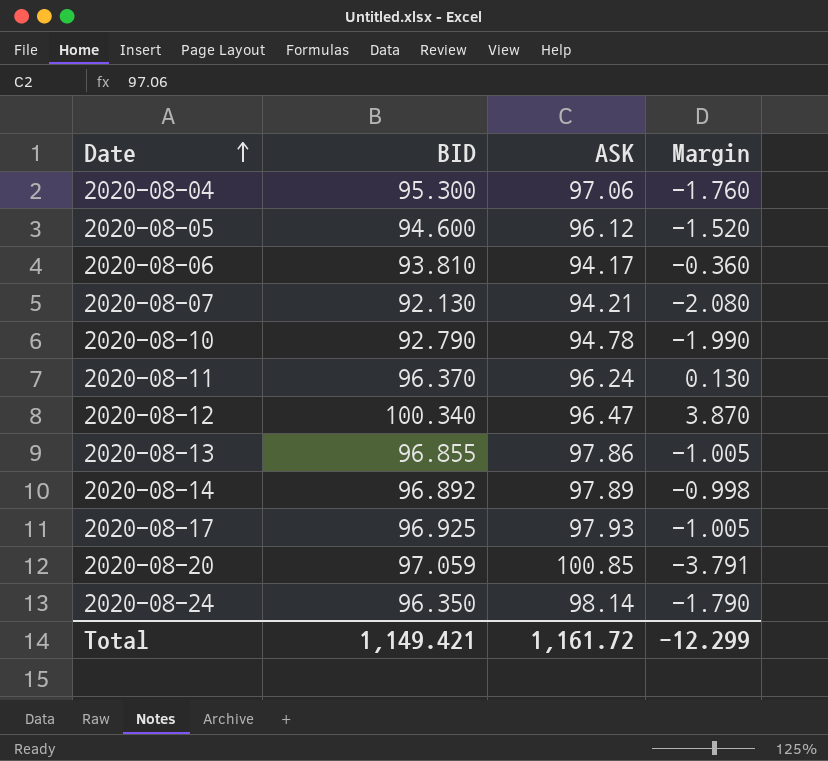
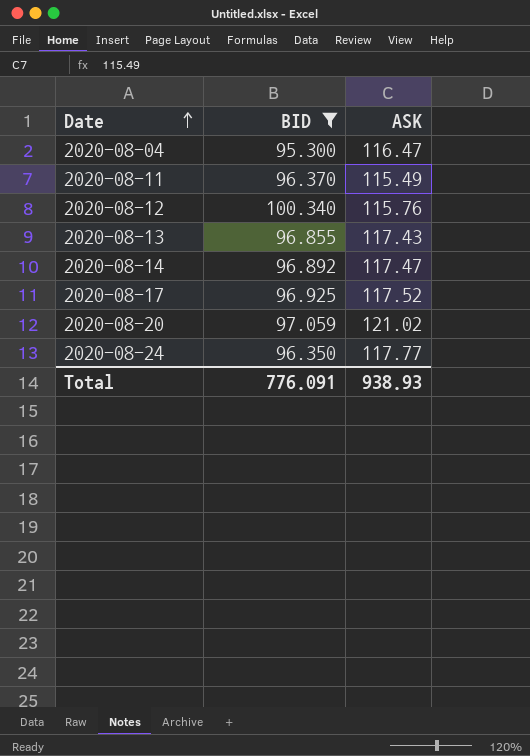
filter: none -> BID >= 95.300
column Margin | formula: [BID] - [ASK] -> none
2020-08-04 | ASK: 97.06 -> 116.47
2020-08-11 | ASK: 96.24 -> 115.49
2020-08-12 | ASK: 96.47 -> 115.76
2020-08-13 | ASK: 97.86 -> 117.43
2020-08-14 | ASK: 97.89 -> 117.47
2020-08-17 | ASK: 97.93 -> 117.52
2020-08-20 | ASK: 100.85 -> 121.02
2020-08-24 | ASK: 98.14 -> 117.77
Total | BID: 1,149.421 -> 776.091
Total | ASK: 1,161.72 -> 938.93

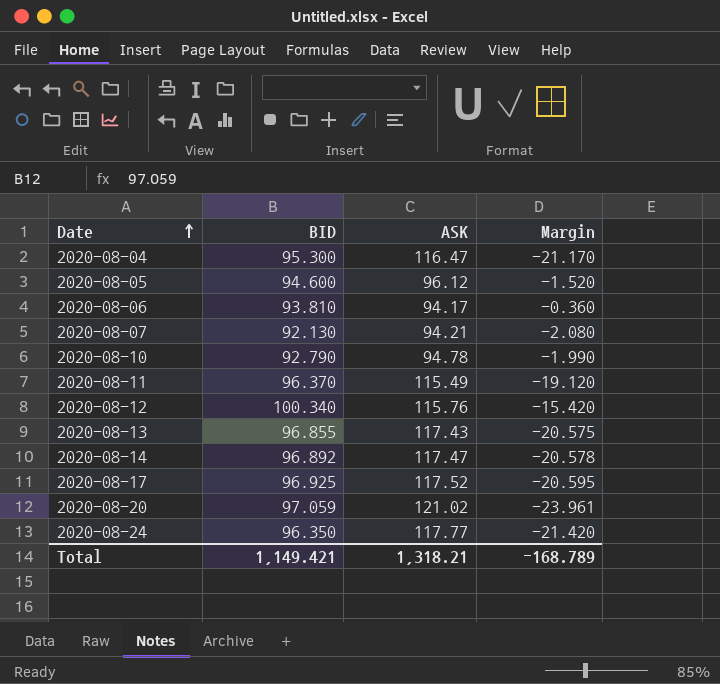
filter: BID >= 95.300 -> none
column Margin | formula: none -> [BID] - [ASK]
Total | BID: 776.091 -> 1,149.421
Total | ASK: 938.93 -> 1,318.21

